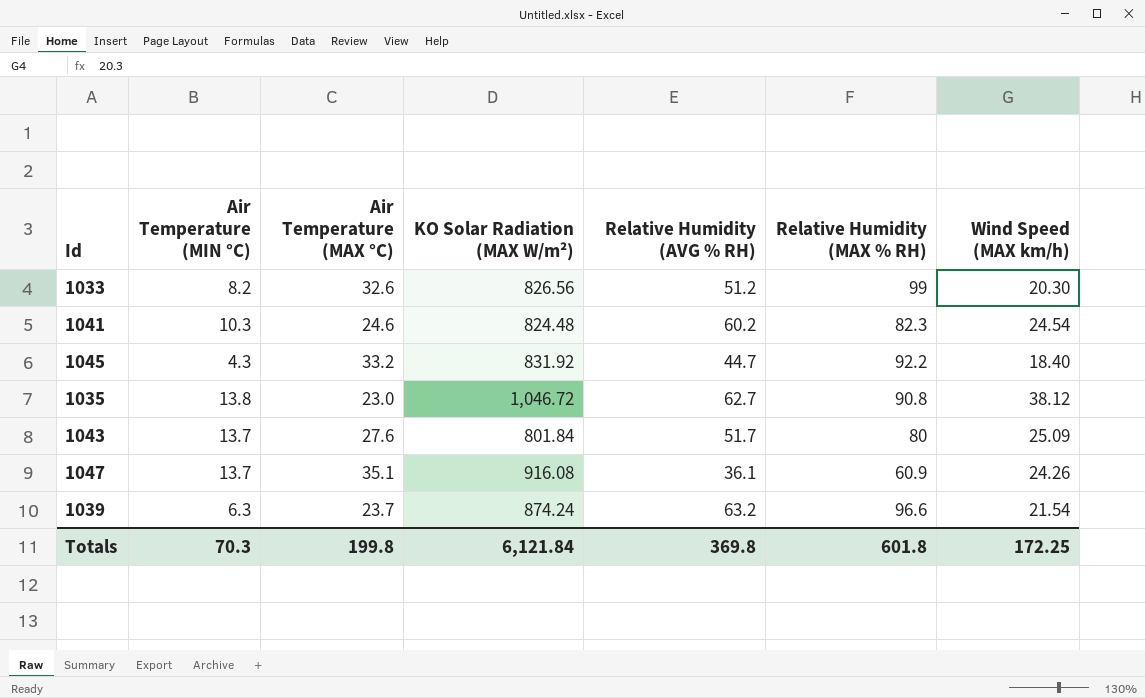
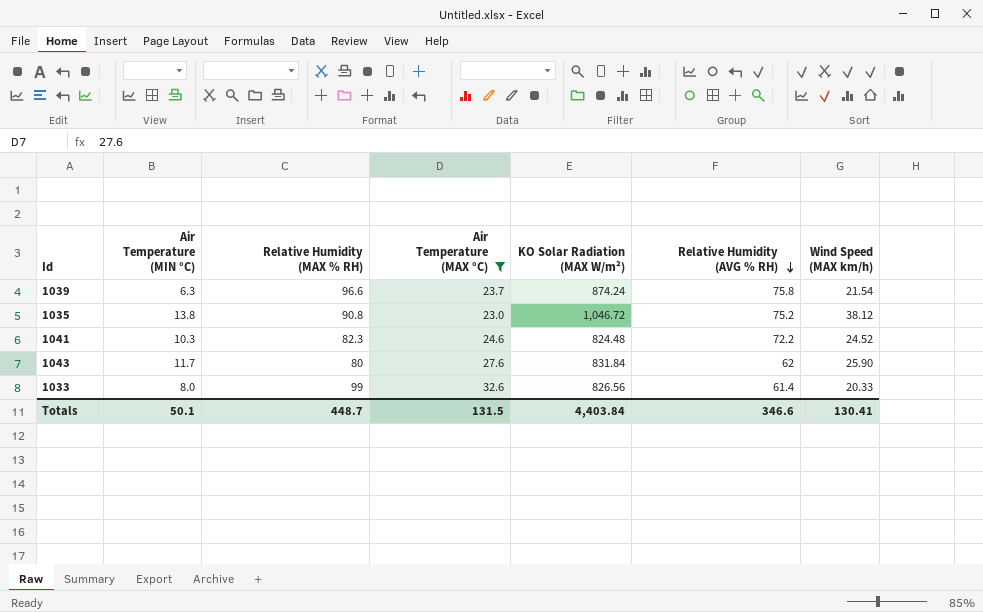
filter: none -> Air Temperature (MAX °C) <= 32.6
row order: none -> Relative Humidity (AVG % RH) descending
column Relative Humidity (MAX % RH) | position: 6 -> 3
1039 | Relative Humidity (AVG % RH): 63.2 -> 75.8
1035 | Relative Humidity (AVG % RH): 62.7 -> 75.2
1041 | Relative Humidity (AVG % RH): 60.2 -> 72.2
1041 | Wind Speed (MAX km/h): 24.54 -> 24.52
1043 | Air Temperature (MIN °C): 13.7 -> 11.7
1043 | KO Solar Radiation (MAX W/m²): 801.84 -> 831.84
1043 | Relative Humidity (AVG % RH): 51.7 -> 62
1043 | Wind Speed (MAX km/h): 25.09 -> 25.90
1033 | Air Temperature (MIN °C): 8.2 -> 8.0
1033 | Relative Humidity (AVG % RH): 51.2 -> 61.4
1033 | Wind Speed (MAX km/h): 20.30 -> 20.33
Totals | Air Temperature (MIN °C): 70.3 -> 50.1
Totals | Relative Humidity (MAX % RH): 601.8 -> 448.7
Totals | Air Temperature (MAX °C): 199.8 -> 131.5
Totals | KO Solar Radiation (MAX W/m²): 6,121.84 -> 4,403.84
Totals | Relative Humidity (AVG % RH): 369.8 -> 346.6
Totals | Wind Speed (MAX km/h): 172.25 -> 130.41

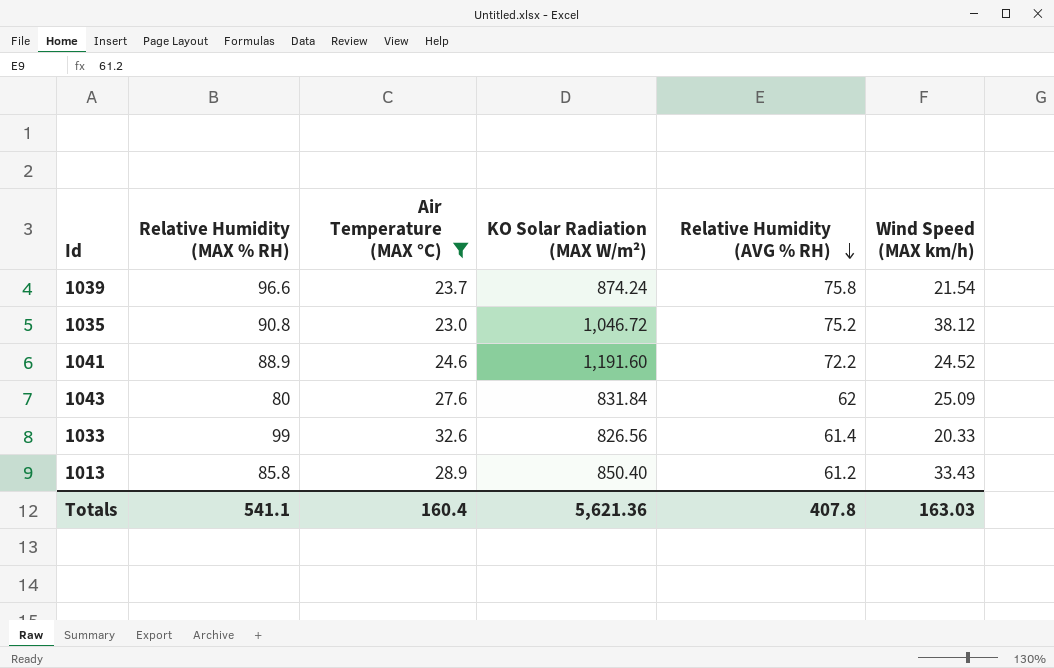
column Air Temperature (MIN °C) | position: 2 -> none
1041 | Relative Humidity (MAX % RH): 82.3 -> 88.9
1041 | KO Solar Radiation (MAX W/m²): 824.48 -> 1,191.60
1043 | Wind Speed (MAX km/h): 25.90 -> 25.09
row 1013: none -> 85.8 | 28.9 | 850.40 | 61.2 | 33.43
Totals | Relative Humidity (MAX % RH): 448.7 -> 541.1
Totals | Air Temperature (MAX °C): 131.5 -> 160.4
Totals | KO Solar Radiation (MAX W/m²): 4,403.84 -> 5,621.36
Totals | Relative Humidity (AVG % RH): 346.6 -> 407.8
Totals | Wind Speed (MAX km/h): 130.41 -> 163.03

